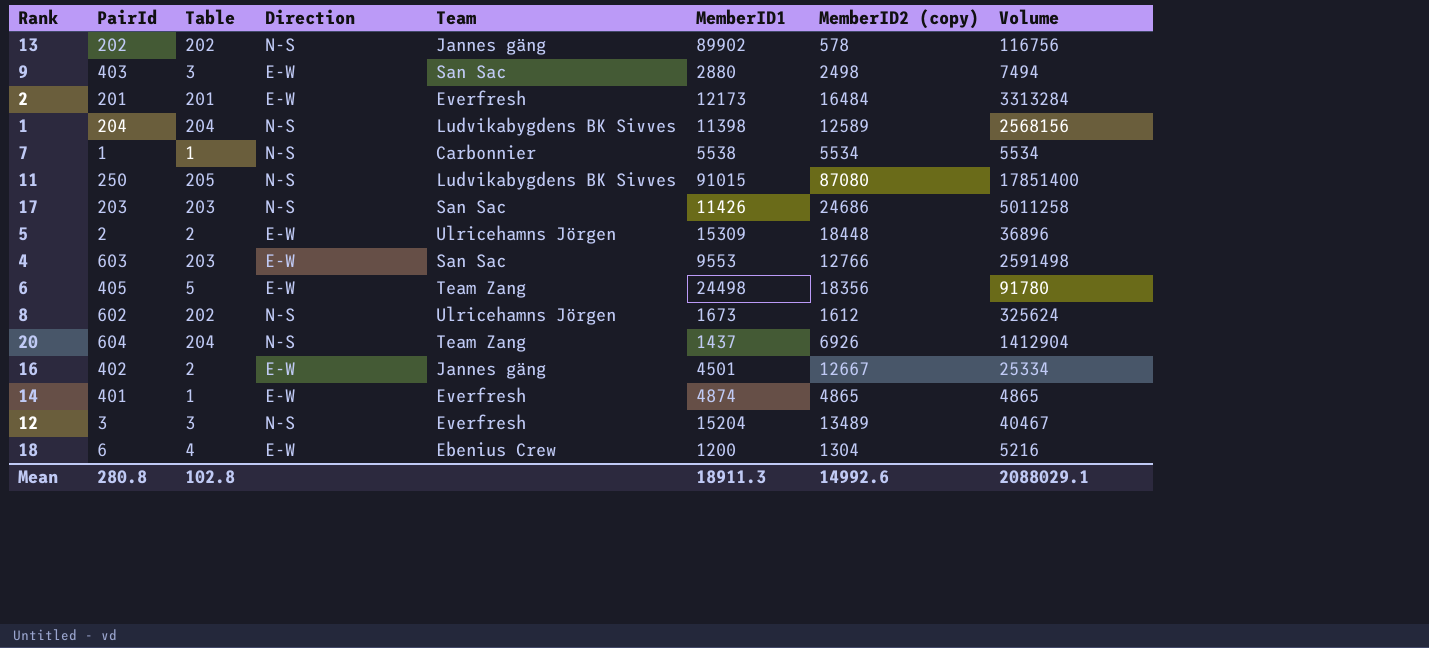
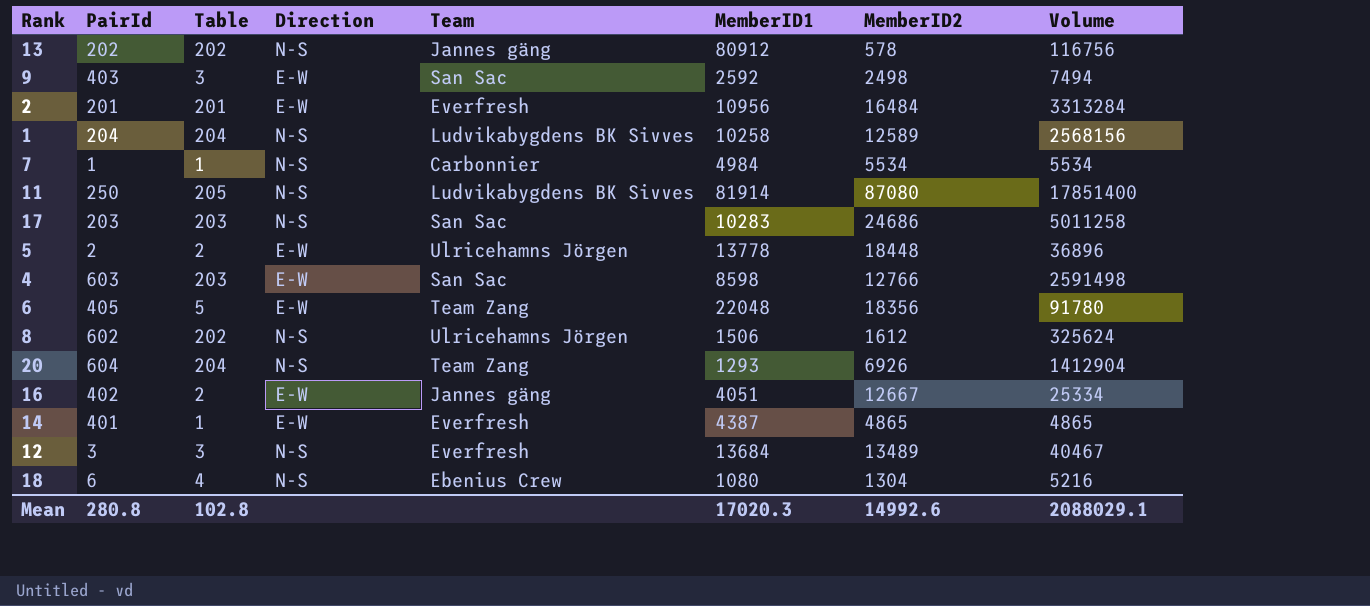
column name: MemberID2 (copy) -> MemberID2
13 | MemberID1: 89902 -> 80912
9 | MemberID1: 2880 -> 2592
2 | MemberID1: 12173 -> 10956
1 | MemberID1: 11398 -> 10258
7 | MemberID1: 5538 -> 4984
11 | MemberID1: 91015 -> 81914
17 | MemberID1: 11426 -> 10283
5 | MemberID1: 15309 -> 13778
4 | MemberID1: 9553 -> 8598
6 | MemberID1: 24498 -> 22048
8 | MemberID1: 1673 -> 1506
20 | MemberID1: 1437 -> 1293
16 | MemberID1: 4501 -> 4051
14 | MemberID1: 4874 -> 4387
12 | MemberID1: 15204 -> 13684
18 | Direction: E-W -> N-S
18 | MemberID1: 1200 -> 1080
Mean | MemberID1: 18911.3 -> 17020.3

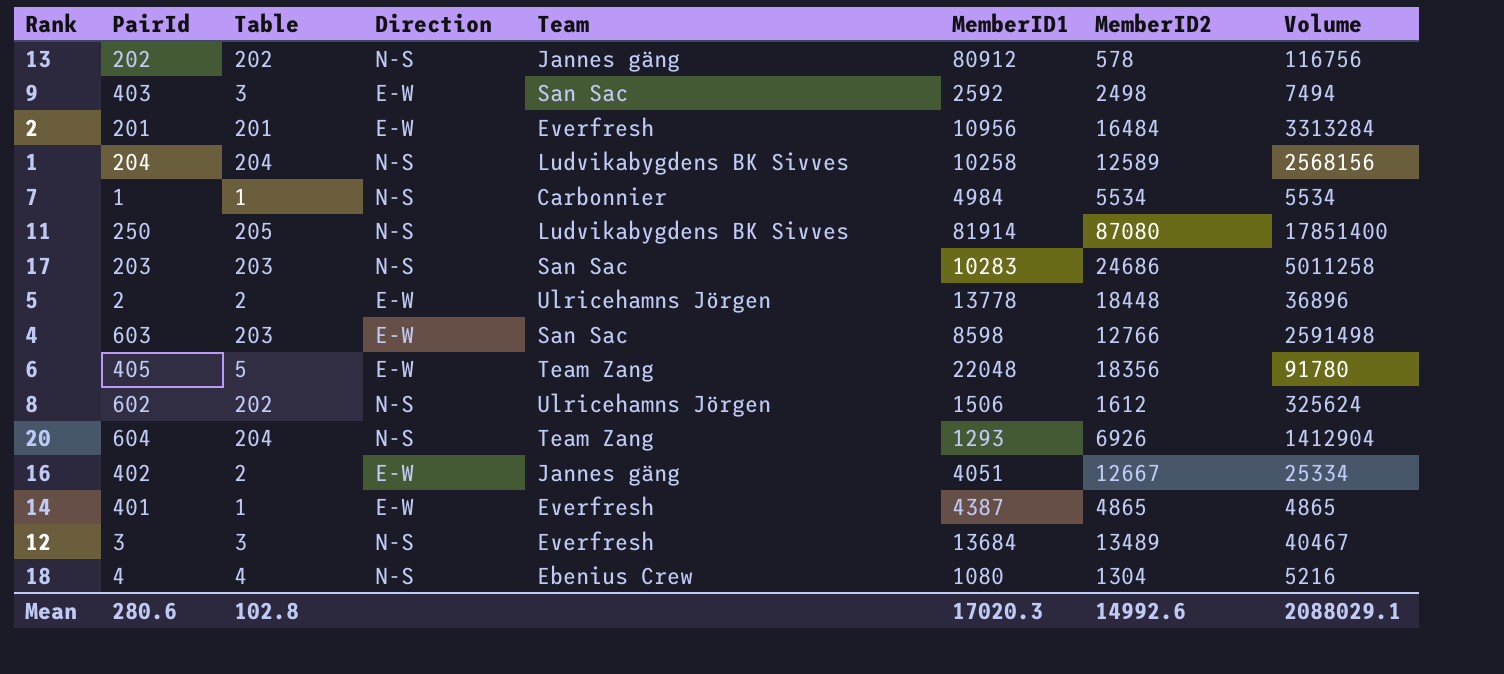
18 | PairId: 6 -> 4
Mean | PairId: 280.8 -> 280.6

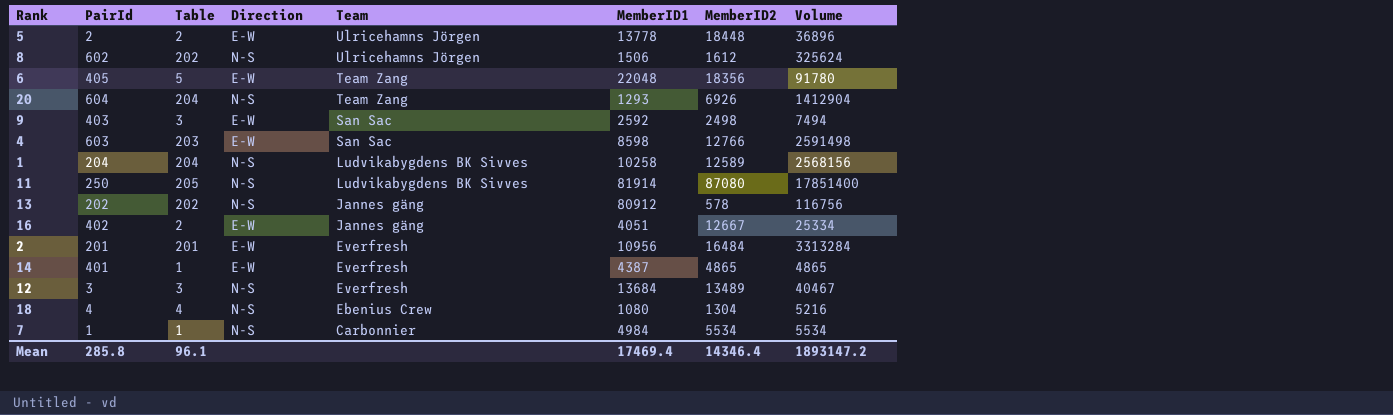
row order: none -> Team descending
row 17: 203 | 203 | N-S | San Sac | 10283 | 24686 | 5011258 -> none
Mean | PairId: 280.6 -> 285.8
Mean | Table: 102.8 -> 96.1
Mean | MemberID1: 17020.3 -> 17469.4
Mean | MemberID2: 14992.6 -> 14346.4
Mean | Volume: 2088029.1 -> 1893147.2

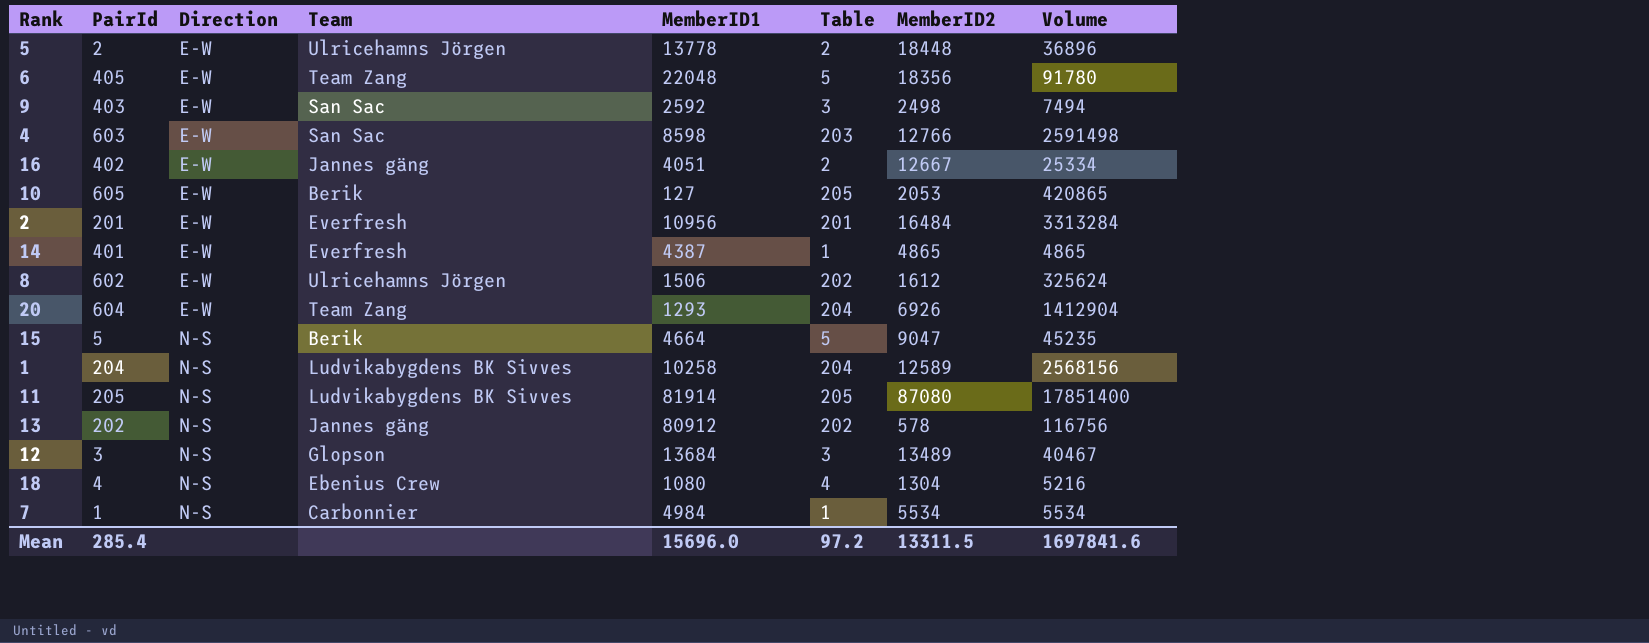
row order: Team descending -> Direction ascending
column Table | position: 3 -> 6
row 10: none -> 605 | E-W | Berik | 127 | 205 | 2053 | 420865
8 | Direction: N-S -> E-W
20 | Direction: N-S -> E-W
row 15: none -> 5 | N-S | Berik | 4664 | 5 | 9047 | 45235
11 | PairId: 250 -> 205
12 | Team: Everfresh -> Glopson
Mean | PairId: 285.8 -> 285.4
Mean | MemberID1: 17469.4 -> 15696.0
Mean | Table: 96.1 -> 97.2
Mean | MemberID2: 14346.4 -> 13311.5
Mean | Volume: 1893147.2 -> 1697841.6

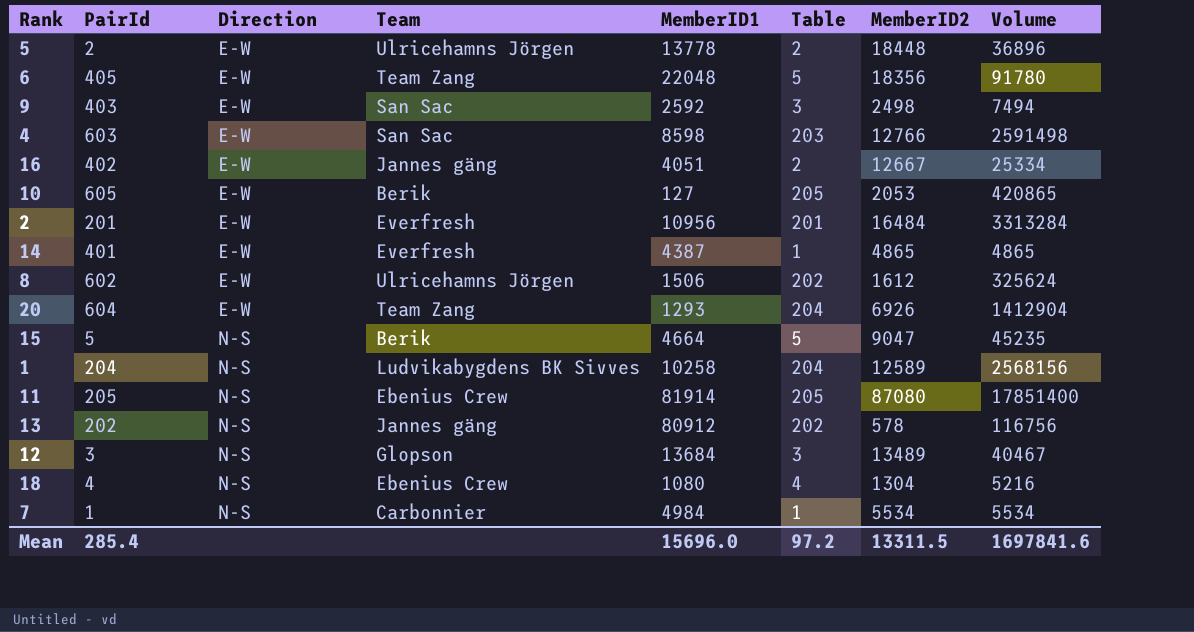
11 | Team: Ludvikabygdens BK Sivves -> Ebenius Crew

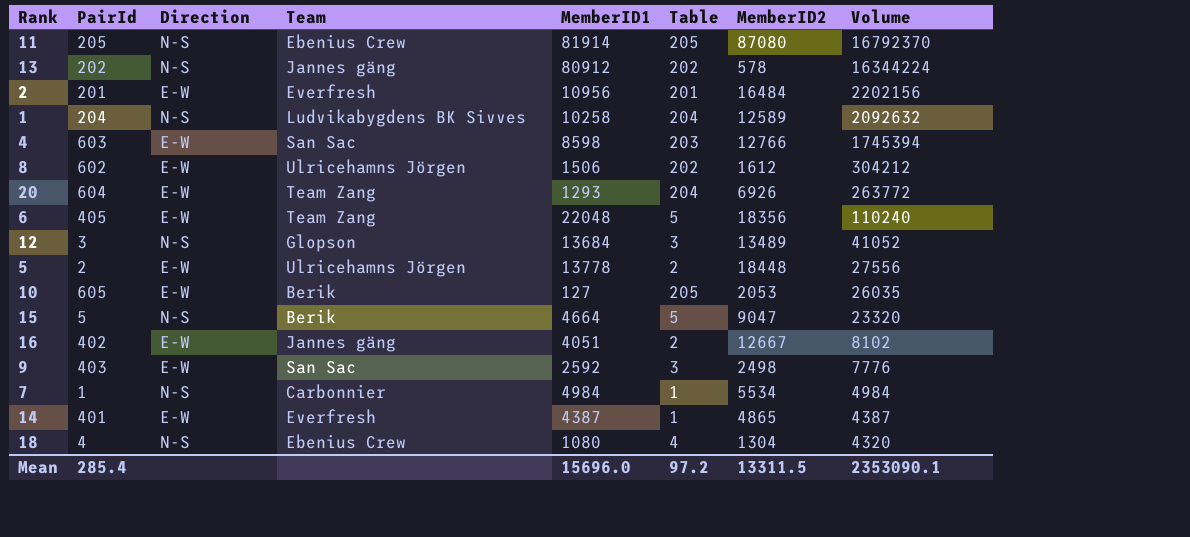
row order: Direction ascending -> Volume descending
column Volume | formula: [Table] * [MemberID2] -> [MemberID1] * [Table]
Mean | Volume: 1697841.6 -> 2353090.1

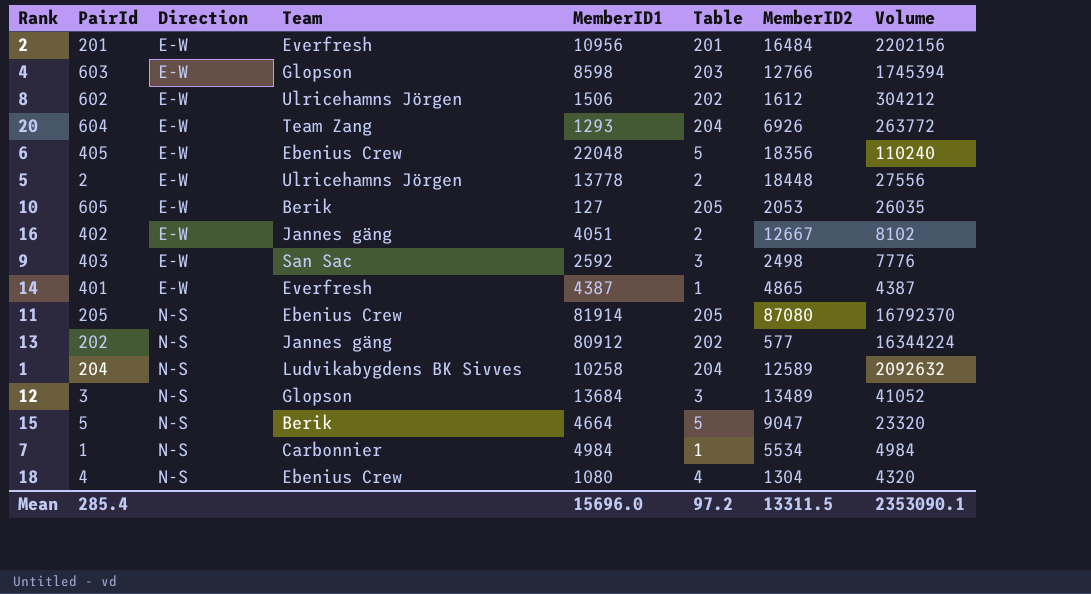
row order: Volume descending -> Direction ascending
4 | Team: San Sac -> Glopson
6 | Team: Team Zang -> Ebenius Crew
13 | MemberID2: 578 -> 577

